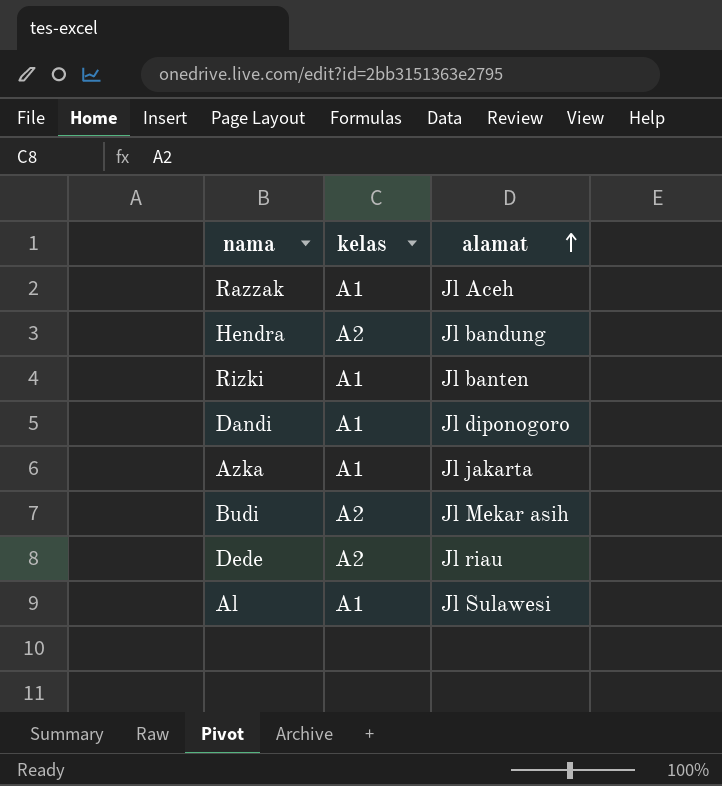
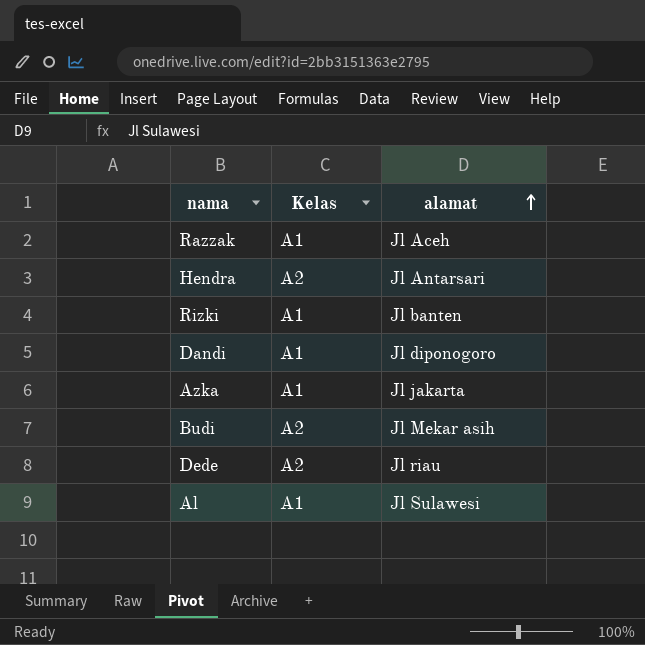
column name: kelas -> Kelas
Hendra | alamat: Jl bandung -> Jl Antarsari

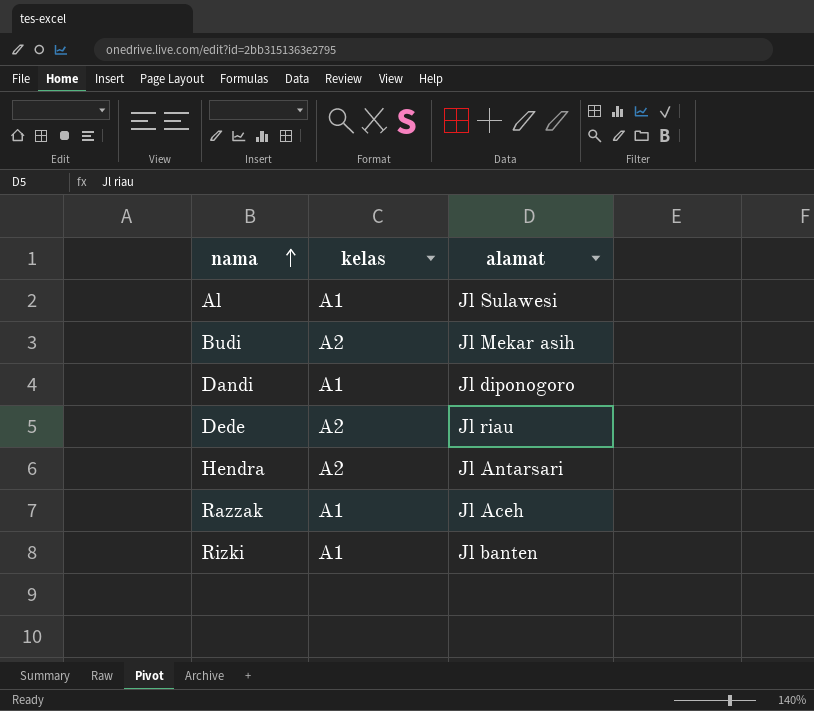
row order: alamat ascending -> nama ascending
column name: Kelas -> kelas
row Azka: A1 | Jl jakarta -> none

